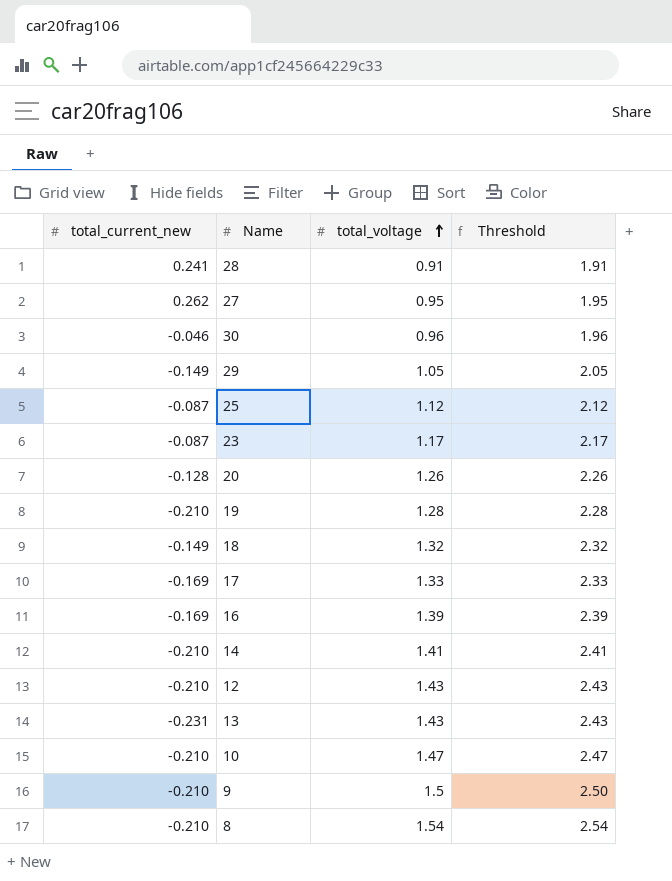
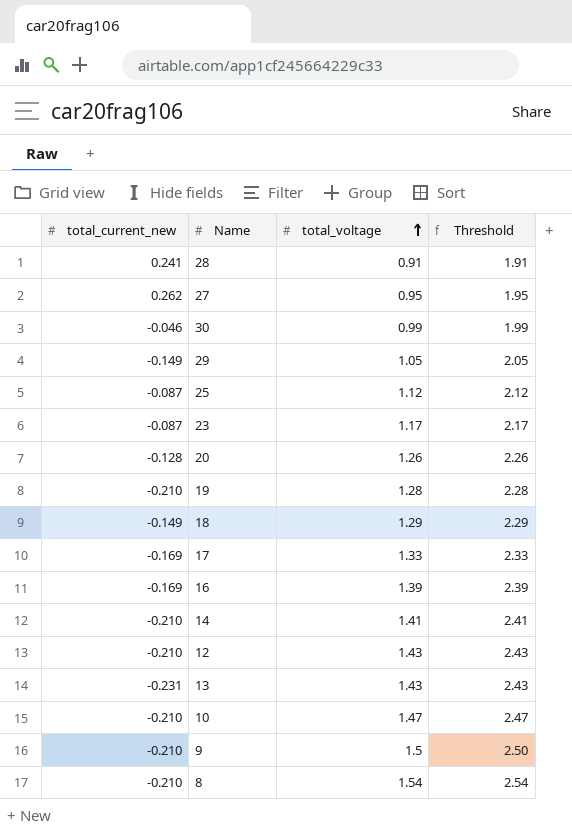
30 | total_voltage: 0.96 -> 0.99
30 | Threshold: 1.96 -> 1.99
18 | total_voltage: 1.32 -> 1.29
18 | Threshold: 2.32 -> 2.29

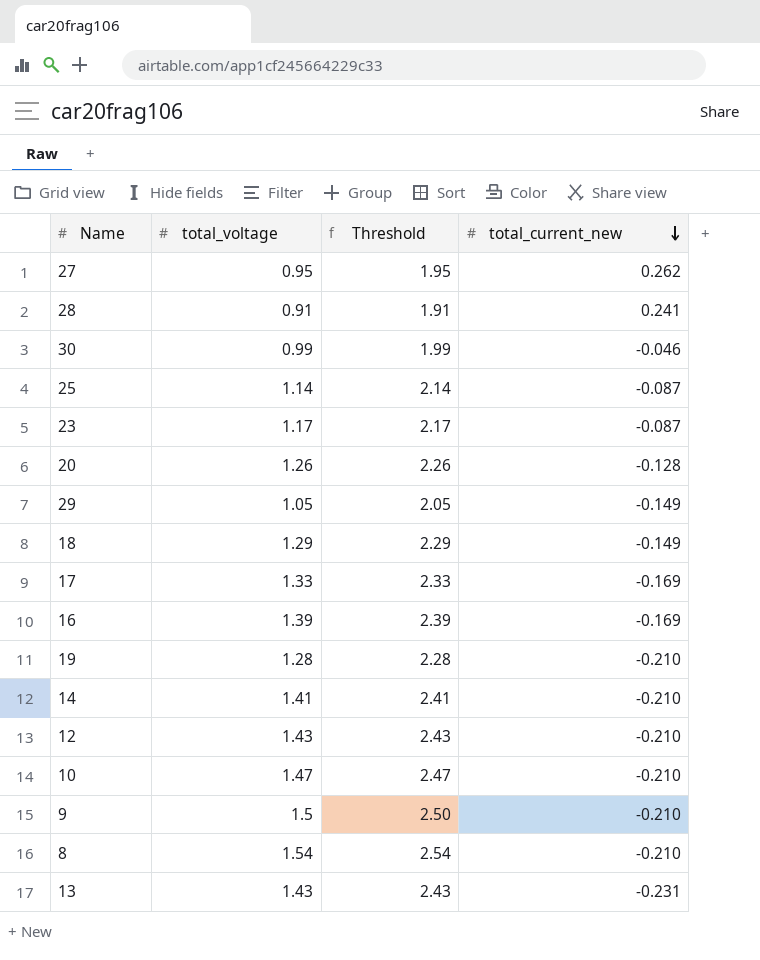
row order: total_voltage ascending -> total_current_new descending
column total_current_new | position: 1 -> 4
25 | total_voltage: 1.12 -> 1.14
25 | Threshold: 2.12 -> 2.14

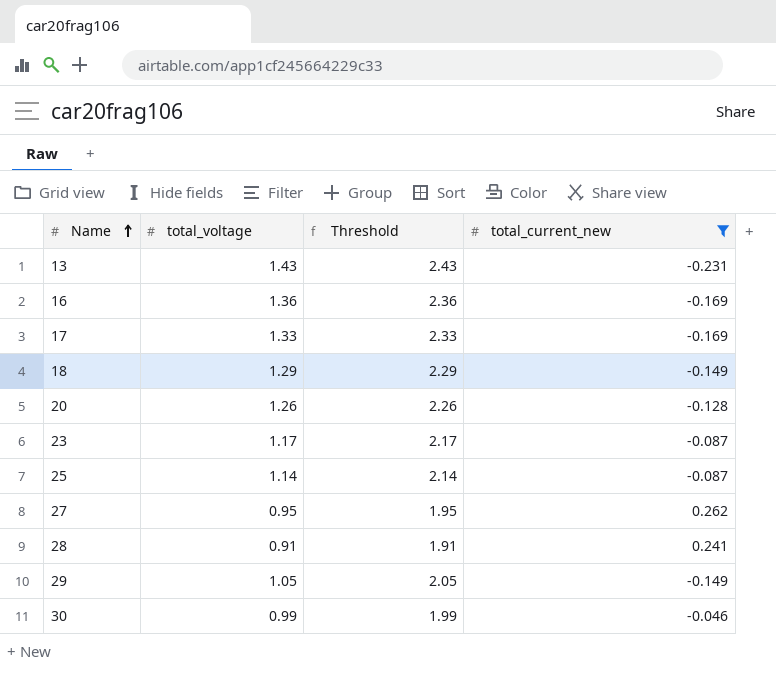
filter: none -> total_current_new != -0.210
row order: total_current_new descending -> Name ascending
16 | total_voltage: 1.39 -> 1.36
16 | Threshold: 2.39 -> 2.36

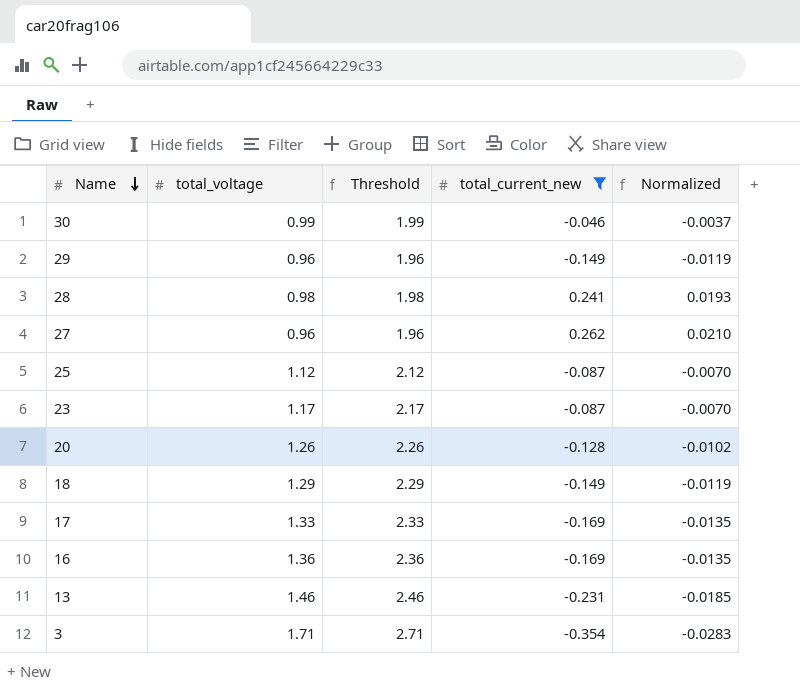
row order: Name ascending -> Name descending
column Normalized | formula: none -> [total_current_new] * 0.08
29 | total_voltage: 1.05 -> 0.96
29 | Threshold: 2.05 -> 1.96
28 | total_voltage: 0.91 -> 0.98
28 | Threshold: 1.91 -> 1.98
27 | total_voltage: 0.95 -> 0.96
27 | Threshold: 1.95 -> 1.96
25 | total_voltage: 1.14 -> 1.12
25 | Threshold: 2.14 -> 2.12
13 | total_voltage: 1.43 -> 1.46
13 | Threshold: 2.43 -> 2.46
row 3: none -> 1.71 | 2.71 | -0.354 | -0.0283

